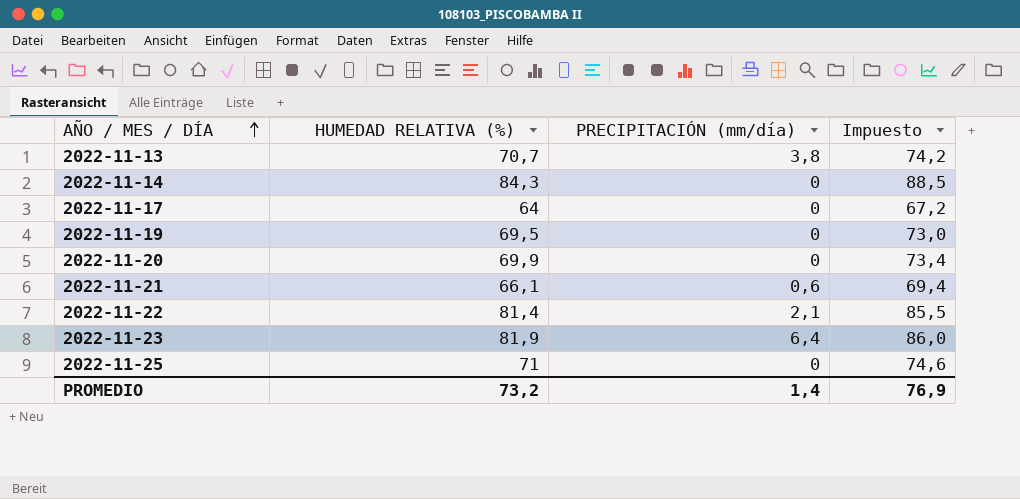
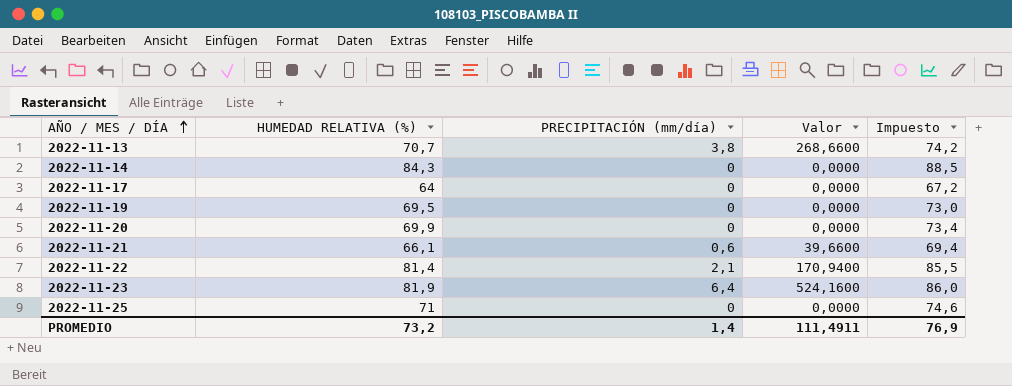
column Valor | formula: none -> [HUMEDAD RELATIVA (%)] * [PRECIPITACIÓN (mm/día)]

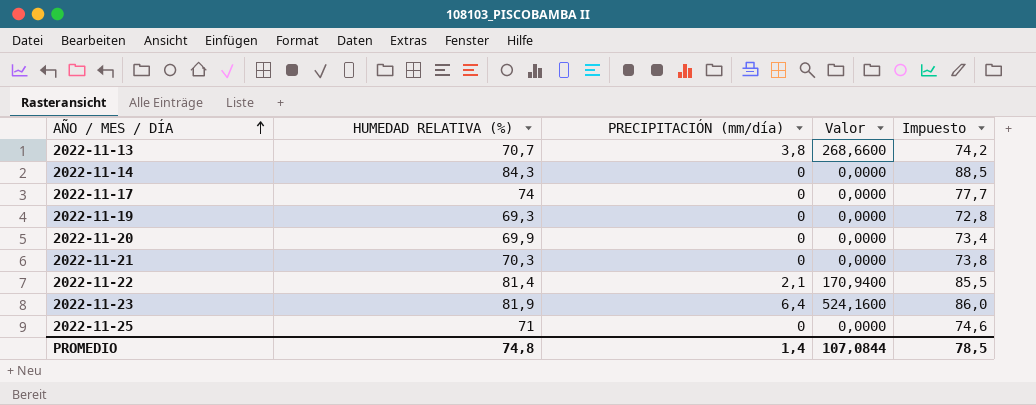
2022-11-17 | HUMEDAD RELATIVA (%): 64 -> 74
2022-11-17 | Impuesto: 67,2 -> 77,7
2022-11-19 | HUMEDAD RELATIVA (%): 69,5 -> 69,3
2022-11-19 | Impuesto: 73,0 -> 72,8
2022-11-21 | HUMEDAD RELATIVA (%): 66,1 -> 70,3
2022-11-21 | PRECIPITACIÓN (mm/día): 0,6 -> 0
2022-11-21 | Valor: 39,6600 -> 0,0000
2022-11-21 | Impuesto: 69,4 -> 73,8
PROMEDIO | HUMEDAD RELATIVA (%): 73,2 -> 74,8
PROMEDIO | Valor: 111,4911 -> 107,0844
PROMEDIO | Impuesto: 76,9 -> 78,5

